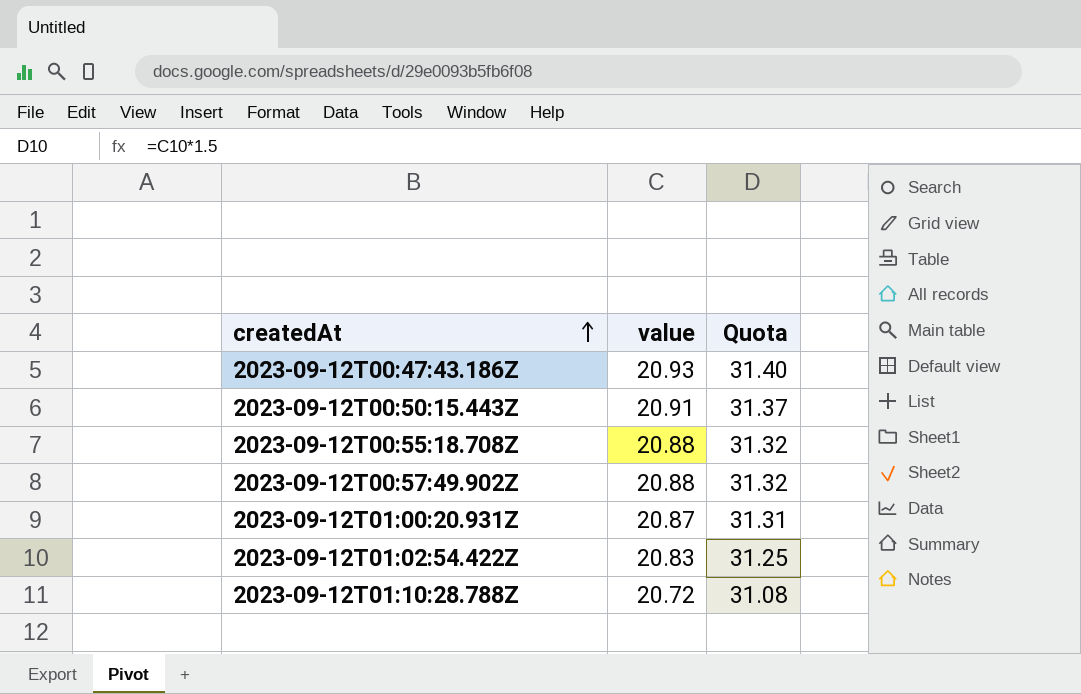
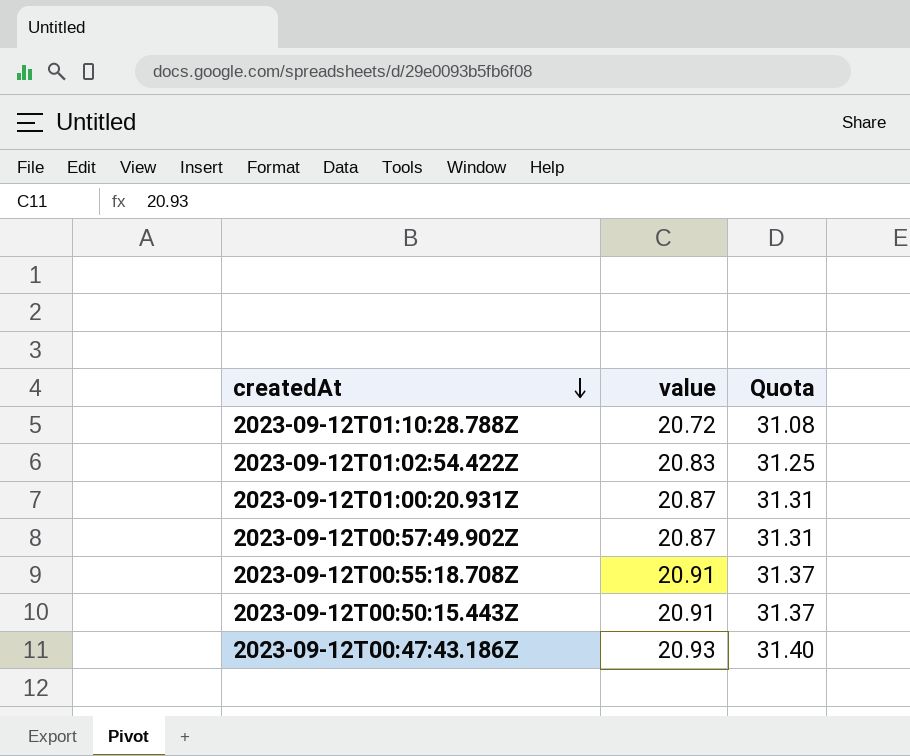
row order: createdAt ascending -> createdAt descending
2023-09-12T00:57:49.902Z | value: 20.88 -> 20.87
2023-09-12T00:57:49.902Z | Quota: 31.32 -> 31.31
2023-09-12T00:55:18.708Z | value: 20.88 -> 20.91
2023-09-12T00:55:18.708Z | Quota: 31.32 -> 31.37

